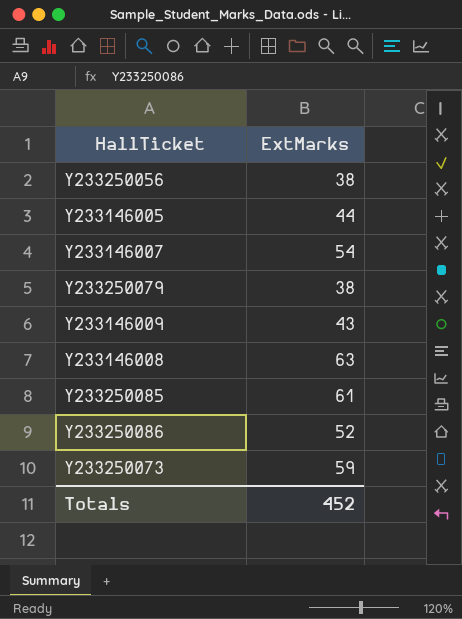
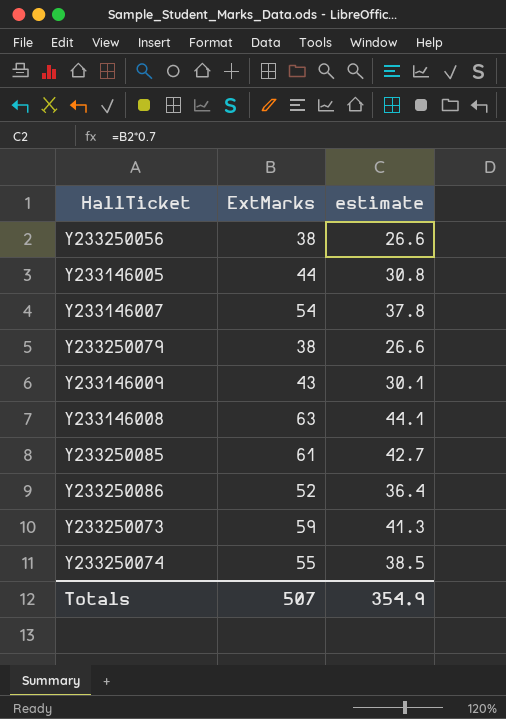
column estimate | formula: none -> [ExtMarks] * 0.7
row Y233250074: none -> 55 | 38.5
Totals | ExtMarks: 452 -> 507

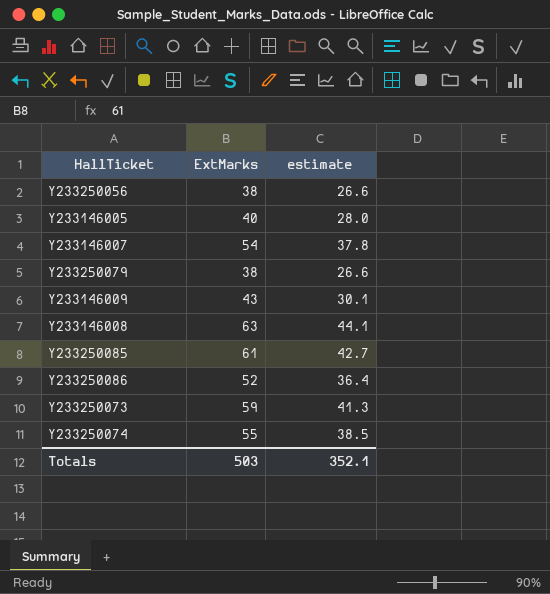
Y233146005 | ExtMarks: 44 -> 40
Y233146005 | estimate: 30.8 -> 28.0
Totals | ExtMarks: 507 -> 503
Totals | estimate: 354.9 -> 352.1

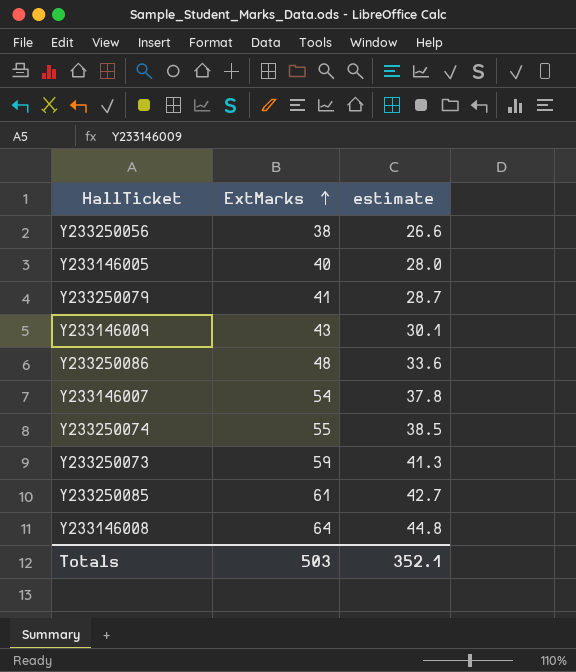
row order: none -> ExtMarks ascending
Y233250079 | ExtMarks: 38 -> 41
Y233250079 | estimate: 26.6 -> 28.7
Y233250086 | ExtMarks: 52 -> 48
Y233250086 | estimate: 36.4 -> 33.6
Y233146008 | ExtMarks: 63 -> 64
Y233146008 | estimate: 44.1 -> 44.8

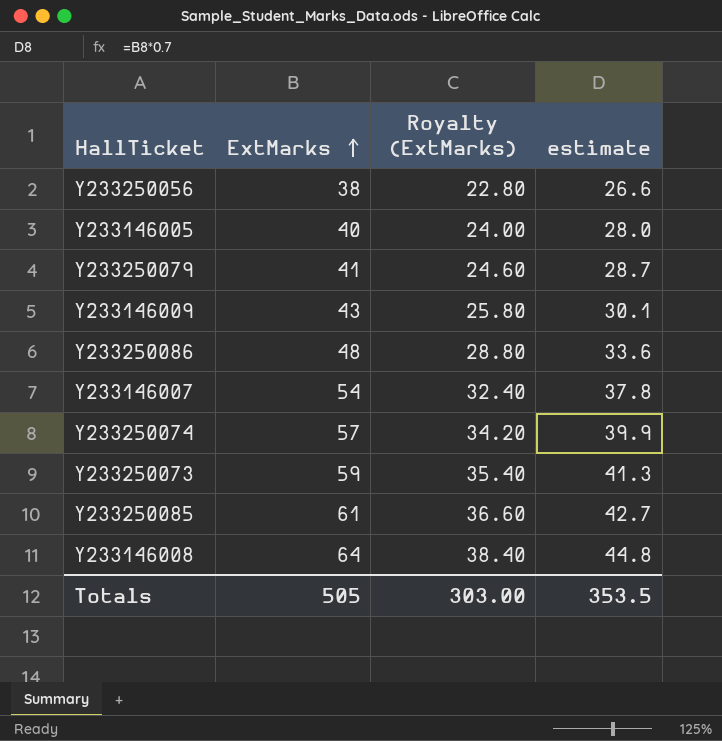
column Royalty (ExtMarks) | formula: none -> [ExtMarks] * 0.6
Y233250074 | ExtMarks: 55 -> 57
Y233250074 | estimate: 38.5 -> 39.9
Totals | ExtMarks: 503 -> 505
Totals | estimate: 352.1 -> 353.5

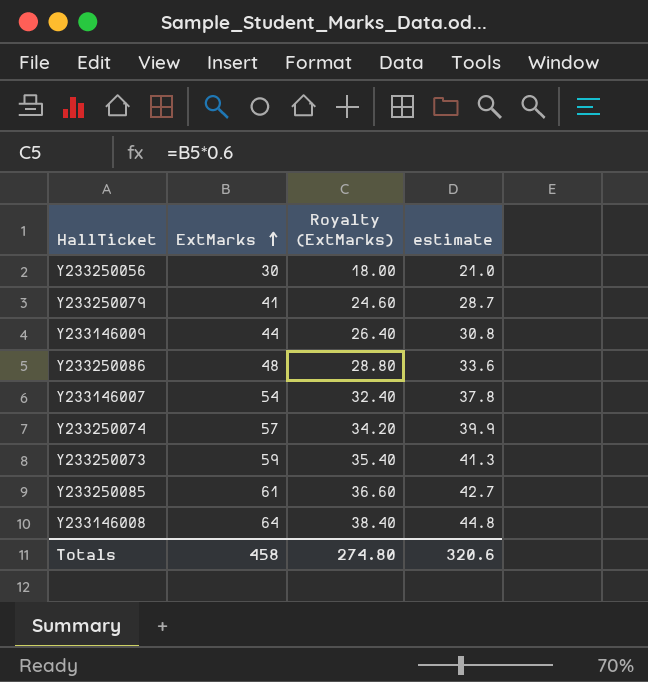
row Y233146005: 40 | 24.00 | 28.0 -> none
Y233250056 | ExtMarks: 38 -> 30
Y233250056 | Royalty (ExtMarks): 22.80 -> 18.00
Y233250056 | estimate: 26.6 -> 21.0
Y233146009 | ExtMarks: 43 -> 44
Y233146009 | Royalty (ExtMarks): 25.80 -> 26.40
Y233146009 | estimate: 30.1 -> 30.8
Totals | ExtMarks: 505 -> 458
Totals | Royalty (ExtMarks): 303.00 -> 274.80
Totals | estimate: 353.5 -> 320.6

